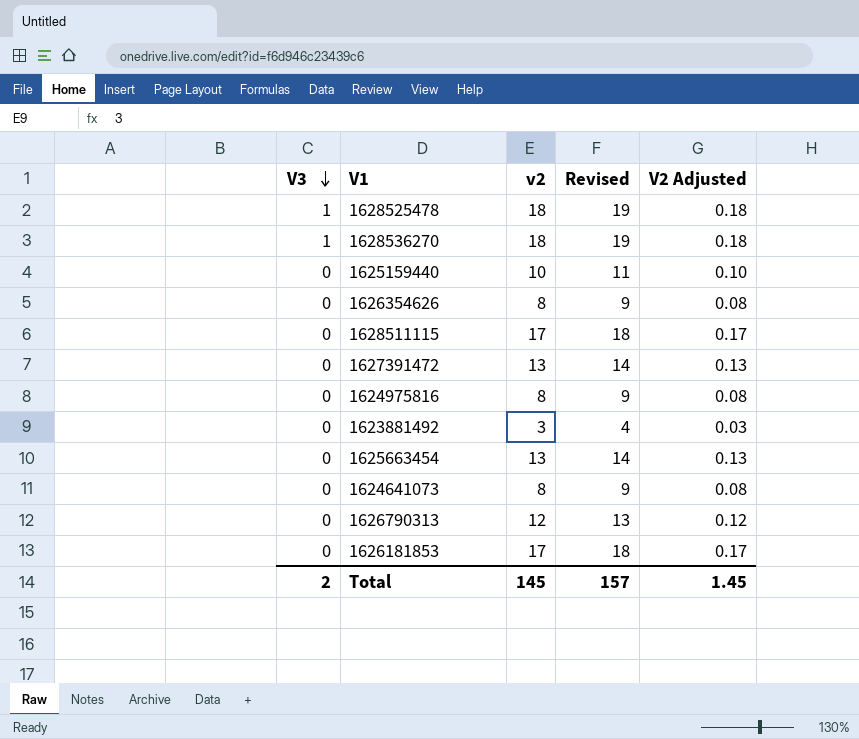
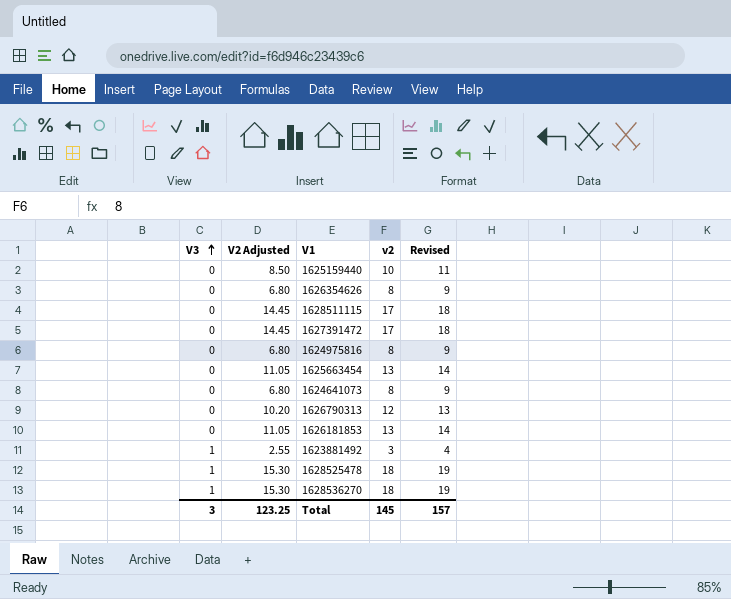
row order: V3 descending -> V3 ascending
column V2 Adjusted | formula: [v2] * 0.01 -> [v2] * 0.85
column V2 Adjusted | position: 5 -> 2
1627391472 | v2: 13 -> 17
1627391472 | Revised: 14 -> 18
1626181853 | v2: 17 -> 13
1626181853 | Revised: 18 -> 14
1623881492 | V3: 0 -> 1
Total | V3: 2 -> 3
Total | V2 Adjusted: 1.45 -> 123.25

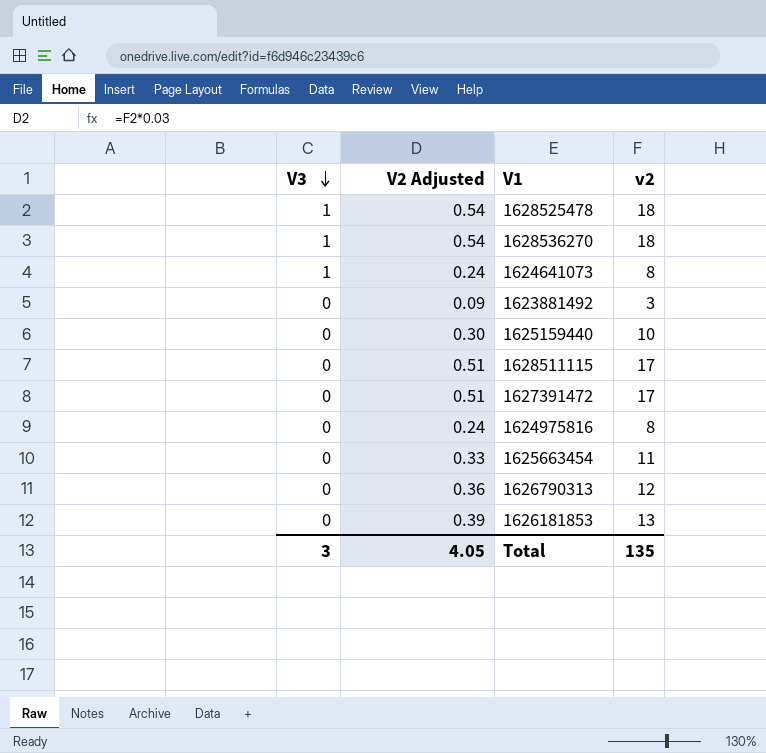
row order: V3 ascending -> V3 descending
column Revised | formula: [v2] + 1 -> none
column V2 Adjusted | formula: [v2] * 0.85 -> [v2] * 0.03
row 1626354626: 0 | 6.80 | 8 | 9 -> none
1624641073 | V3: 0 -> 1
1623881492 | V3: 1 -> 0
1625663454 | v2: 13 -> 11
Total | V2 Adjusted: 123.25 -> 4.05
Total | v2: 145 -> 135

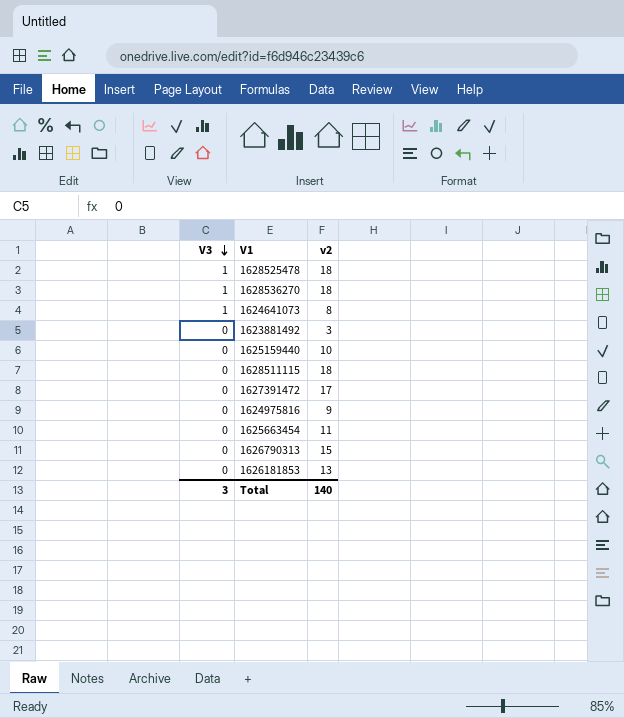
column V2 Adjusted | formula: [v2] * 0.03 -> none
1628511115 | v2: 17 -> 18
1624975816 | v2: 8 -> 9
1626790313 | v2: 12 -> 15
Total | v2: 135 -> 140

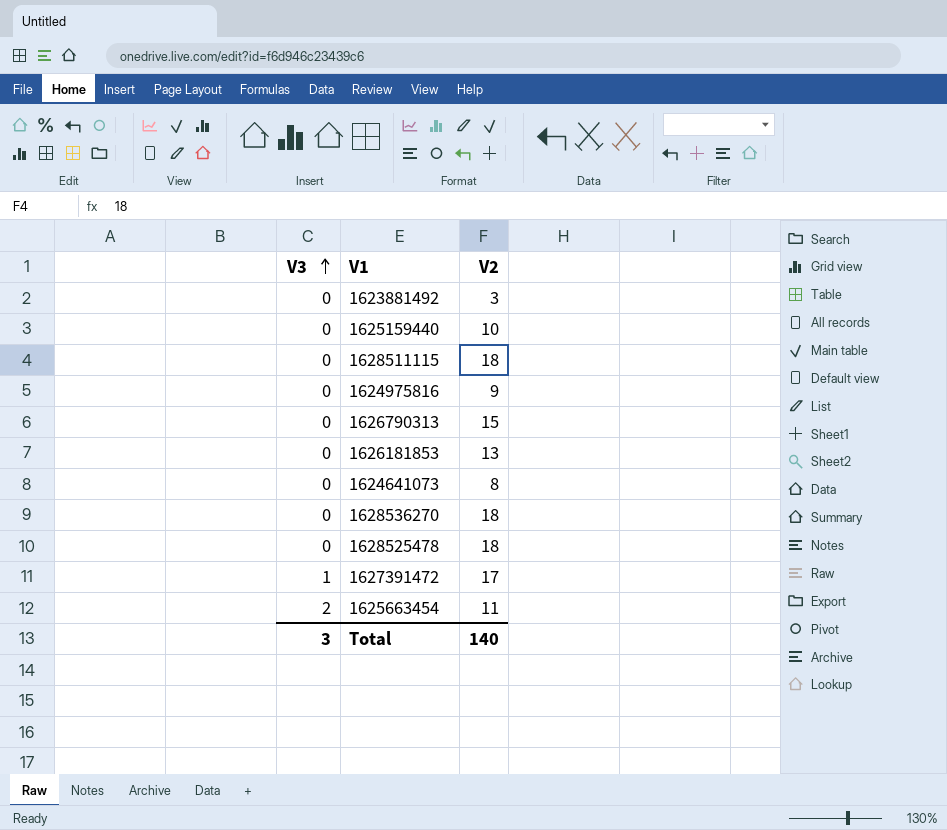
row order: V3 descending -> V3 ascending
column name: v2 -> V2
1624641073 | V3: 1 -> 0
1628536270 | V3: 1 -> 0
1628525478 | V3: 1 -> 0
1627391472 | V3: 0 -> 1
1625663454 | V3: 0 -> 2

